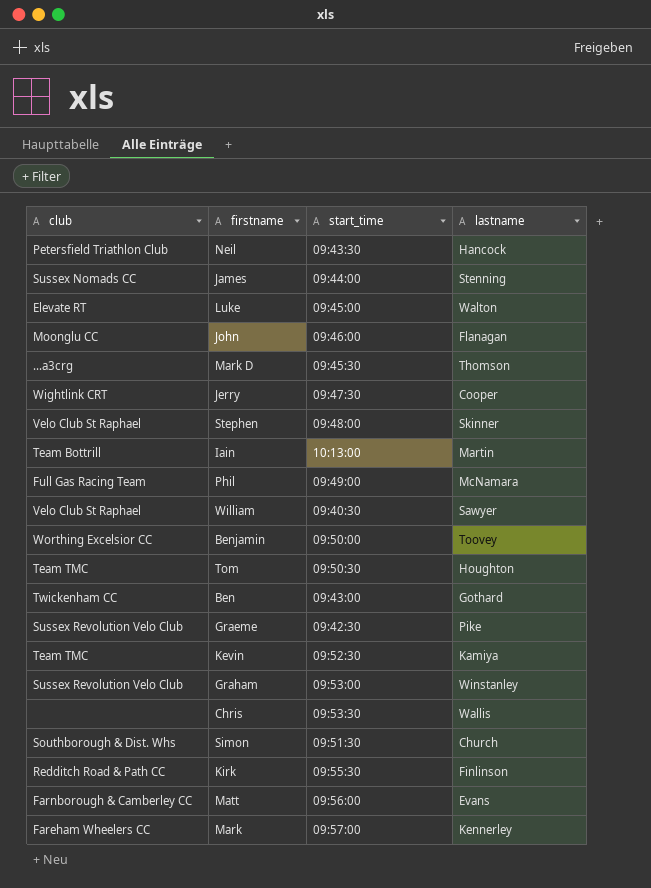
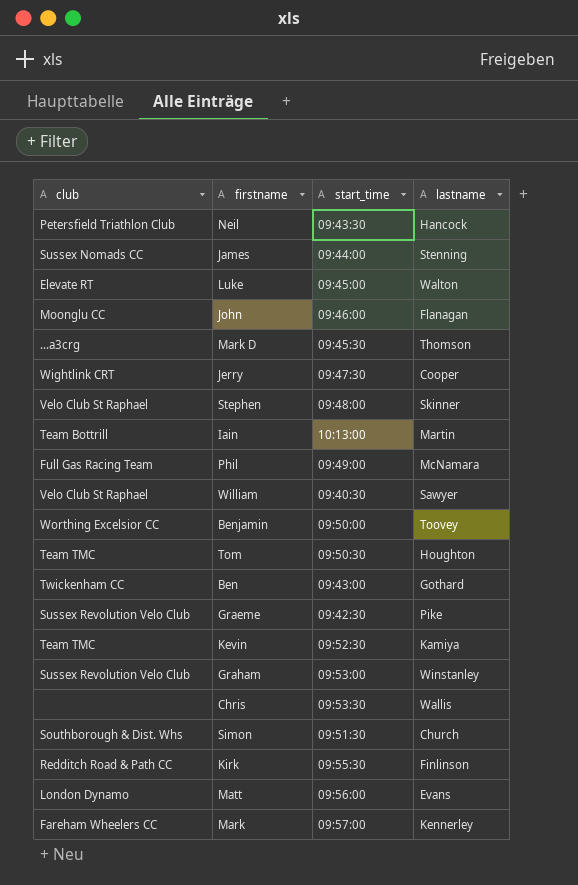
Matt | club: Farnborough & Camberley CC -> London Dynamo

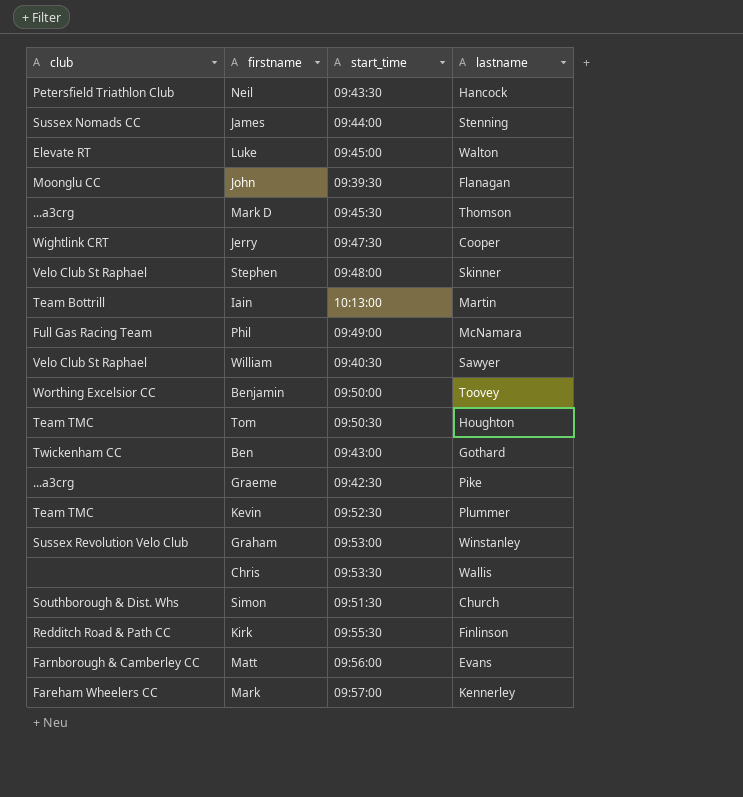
John | start_time: 09:46:00 -> 09:39:30
Graeme | club: Sussex Revolution Velo Club -> ...a3crg
Kevin | lastname: Kamiya -> Plummer
Matt | club: London Dynamo -> Farnborough & Camberley CC

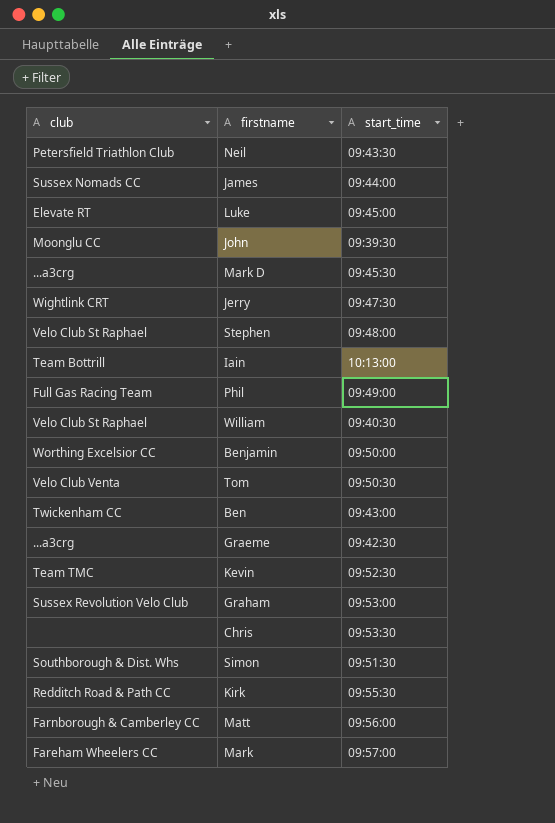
column lastname | position: 4 -> none
Tom | club: Team TMC -> Velo Club Venta

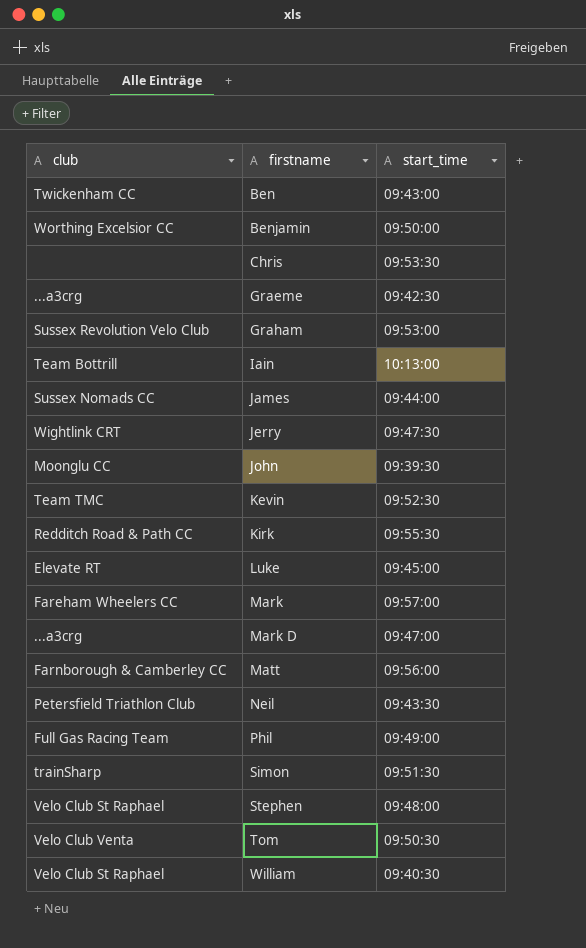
row order: none -> firstname ascending
Mark D | start_time: 09:45:30 -> 09:47:00
Simon | club: Southborough & Dist. Whs -> trainSharp

